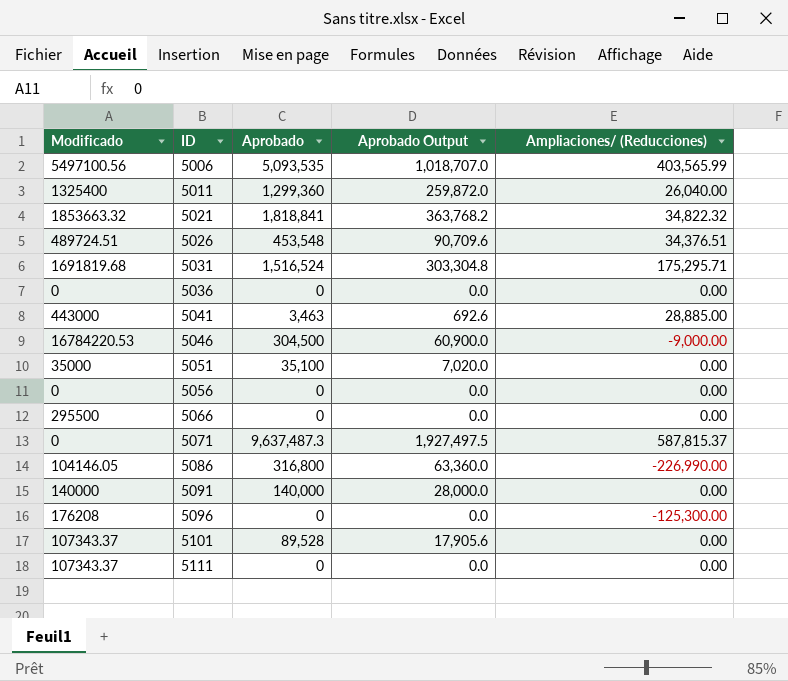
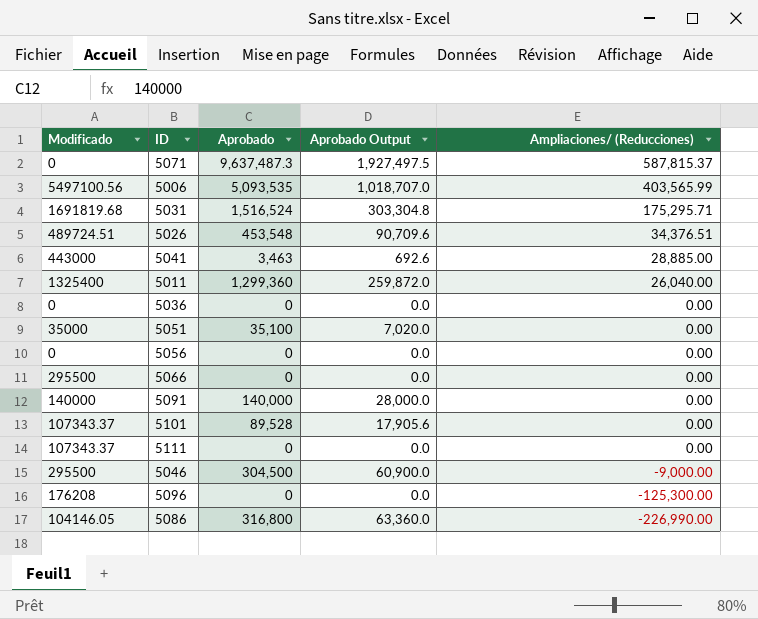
row order: ID ascending -> Ampliaciones/ (Reducciones) descending
row 5021: 1853663.32 | 1,818,841 | 363,768.2 | 34,822.32 -> none
5046 | Modificado: 16784220.53 -> 295500

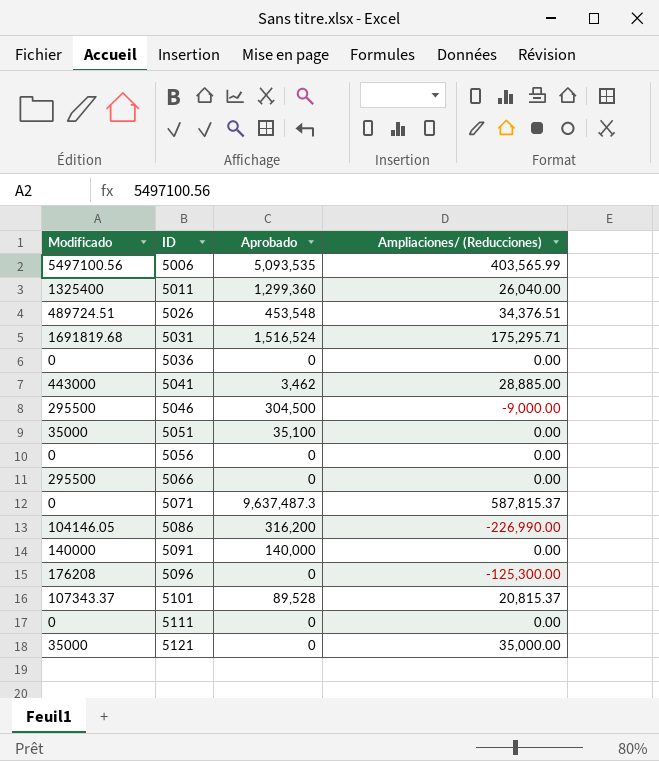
row order: Ampliaciones/ (Reducciones) descending -> ID ascending
column Aprobado Output | formula: [Aprobado] * 0.2 -> none
5041 | Aprobado: 3,463 -> 3,462
5086 | Aprobado: 316,800 -> 316,200
5101 | Ampliaciones/ (Reducciones): 0.00 -> 20,815.37
5111 | Modificado: 107343.37 -> 0
row 5121: none -> 35000 | 0 | 35,000.00

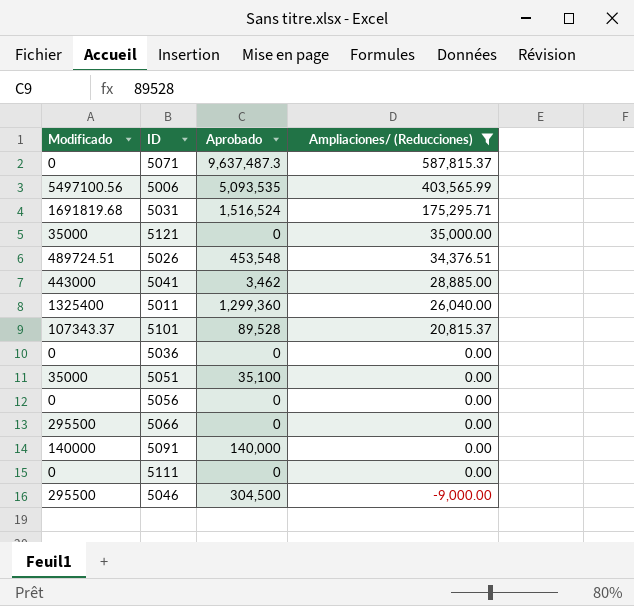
filter: none -> Ampliaciones/ (Reducciones) >= -9,000.00
row order: ID ascending -> Ampliaciones/ (Reducciones) descending

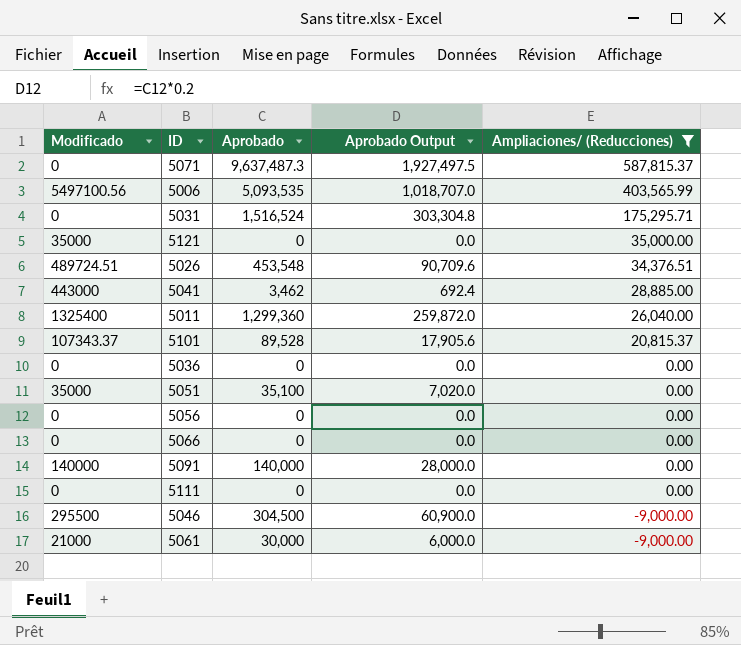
column Aprobado Output | formula: none -> [Aprobado] * 0.2
5031 | Modificado: 1691819.68 -> 0
5066 | Modificado: 295500 -> 0
row 5061: none -> 21000 | 30,000 | 6,000.0 | -9,000.00

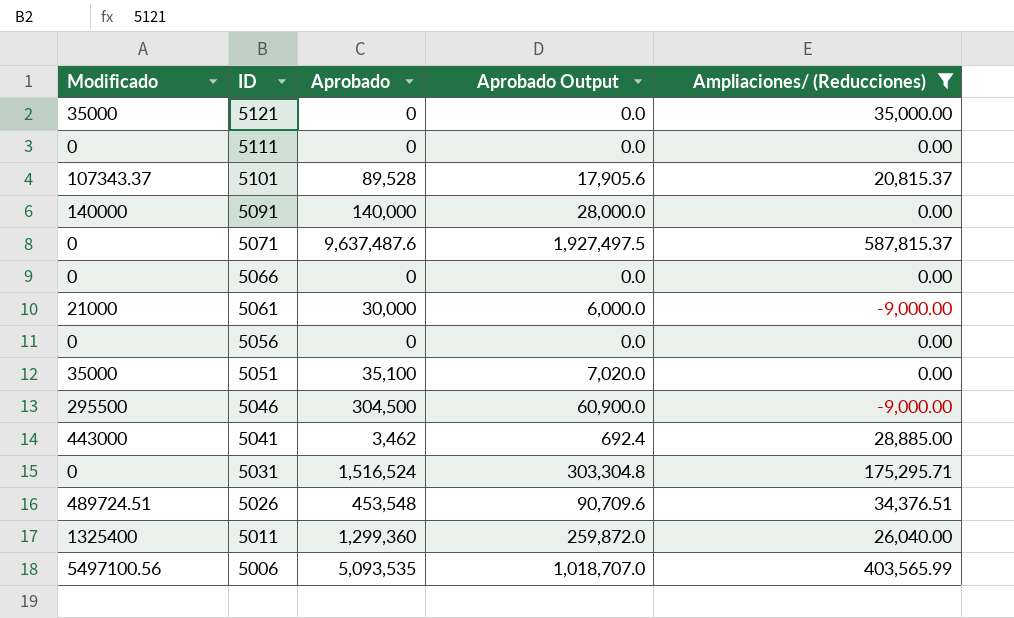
row order: Ampliaciones/ (Reducciones) descending -> ID descending
row 5036: 0 | 0 | 0.0 | 0.00 -> none
5071 | Aprobado: 9,637,487.3 -> 9,637,487.6

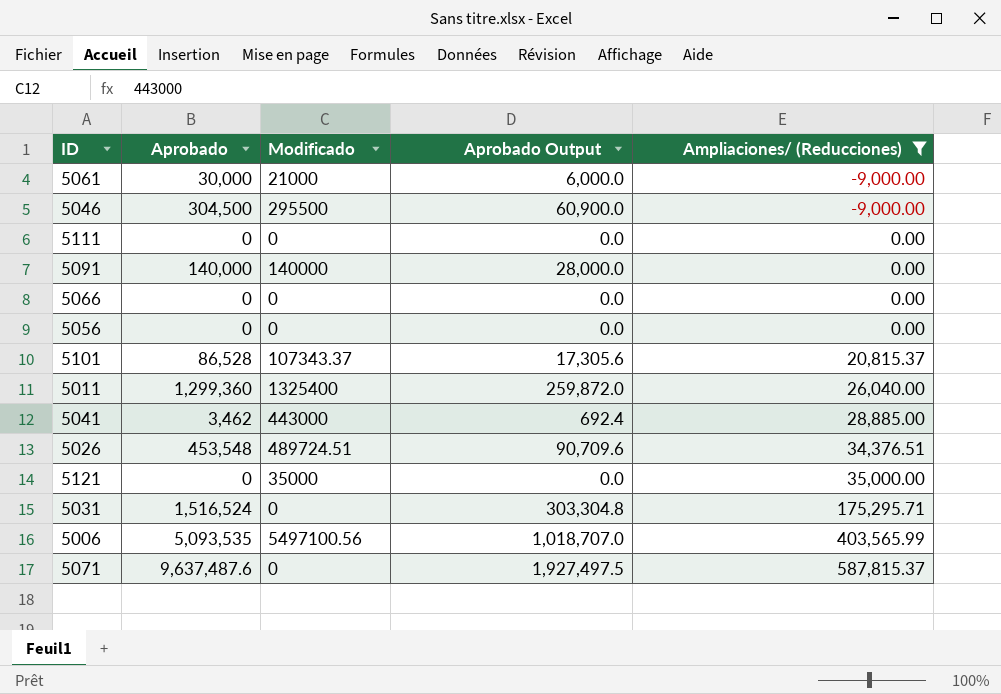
row order: ID descending -> Ampliaciones/ (Reducciones) ascending
column Modificado | position: 1 -> 3
row 5051: 35000 | 35,100 | 7,020.0 | 0.00 -> none
5101 | Aprobado: 89,528 -> 86,528
5101 | Aprobado Output: 17,905.6 -> 17,305.6

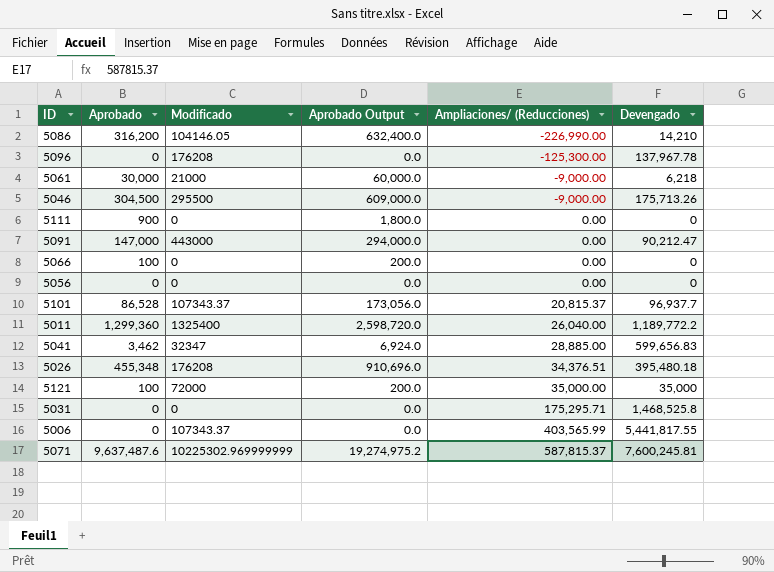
filter: Ampliaciones/ (Reducciones) >= -9,000.00 -> none
column Aprobado Output | formula: [Aprobado] * 0.2 -> [Aprobado] * 2
column Devengado | position: none -> 6
5111 | Aprobado: 0 -> 900
5091 | Aprobado: 140,000 -> 147,000
5091 | Modificado: 140000 -> 443000
5066 | Aprobado: 0 -> 100
5041 | Modificado: 443000 -> 32347
5026 | Aprobado: 453,548 -> 455,348
5026 | Modificado: 489724.51 -> 176208
5121 | Aprobado: 0 -> 100
5121 | Modificado: 35000 -> 72000
5031 | Aprobado: 1,516,524 -> 0
5006 | Aprobado: 5,093,535 -> 0
5006 | Modificado: 5497100.56 -> 107343.37
5071 | Modificado: 0 -> 10225302.969999999

